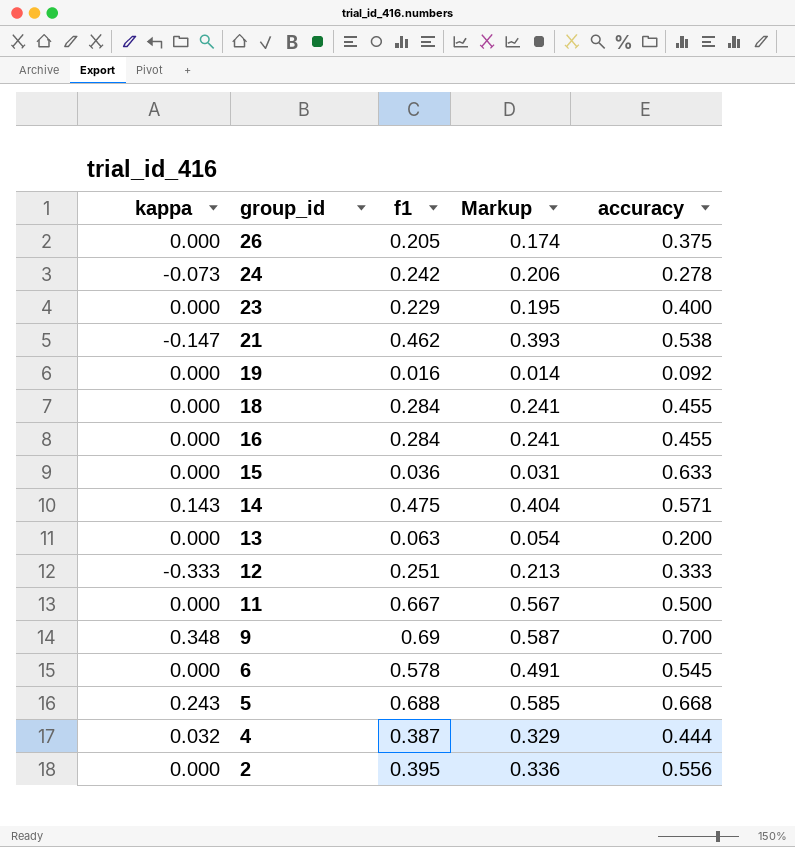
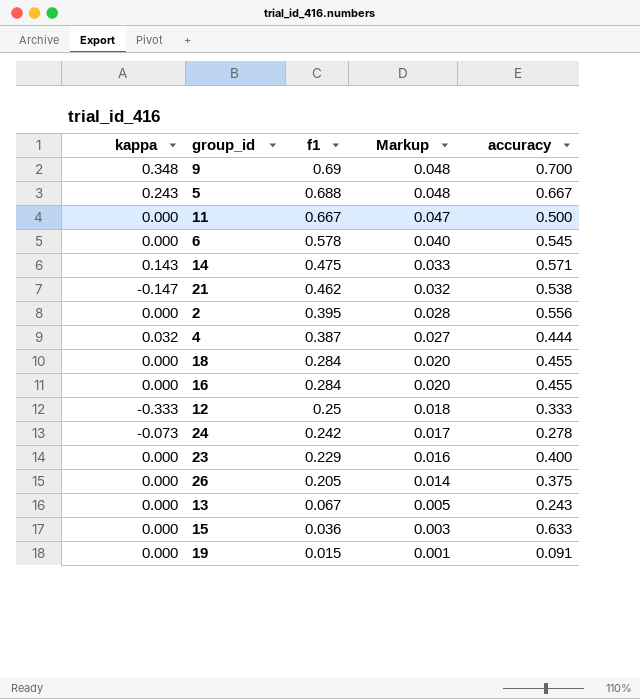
row order: group_id descending -> f1 descending
column Markup | formula: [f1] * 0.85 -> [f1] * 0.07
5 | accuracy: 0.668 -> 0.667
12 | f1: 0.251 -> 0.25
13 | f1: 0.063 -> 0.067
13 | accuracy: 0.200 -> 0.243
19 | f1: 0.016 -> 0.015
19 | accuracy: 0.092 -> 0.091

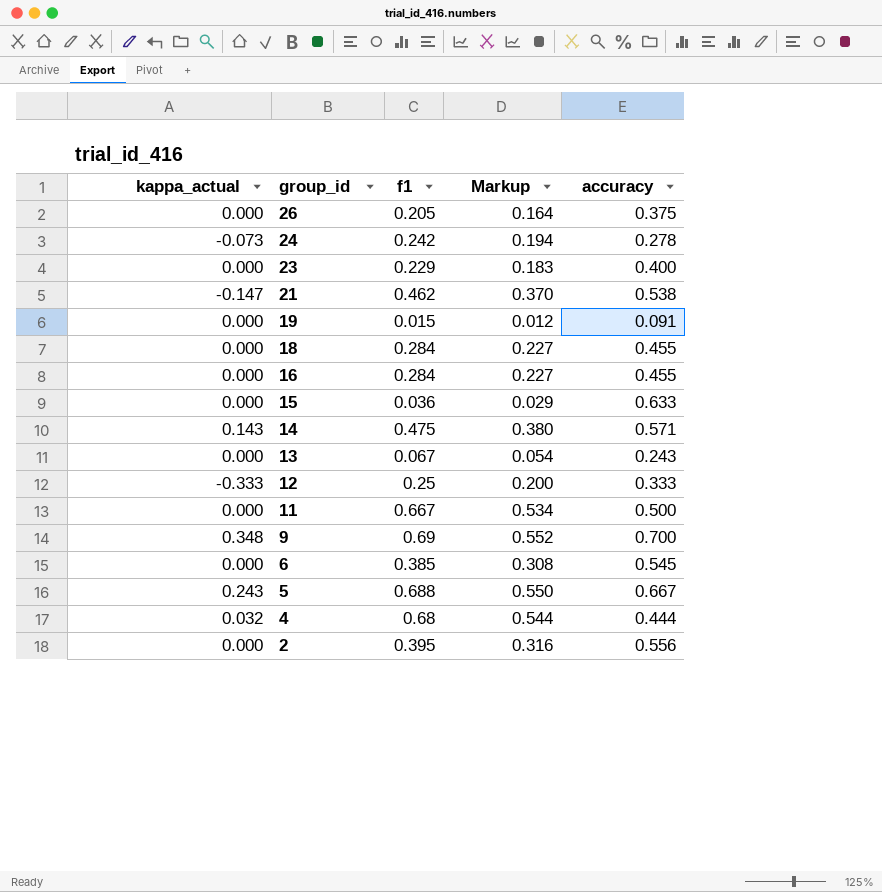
row order: f1 descending -> group_id descending
column name: kappa -> kappa_actual
column Markup | formula: [f1] * 0.07 -> [f1] * 0.8
6 | f1: 0.578 -> 0.385
4 | f1: 0.387 -> 0.68

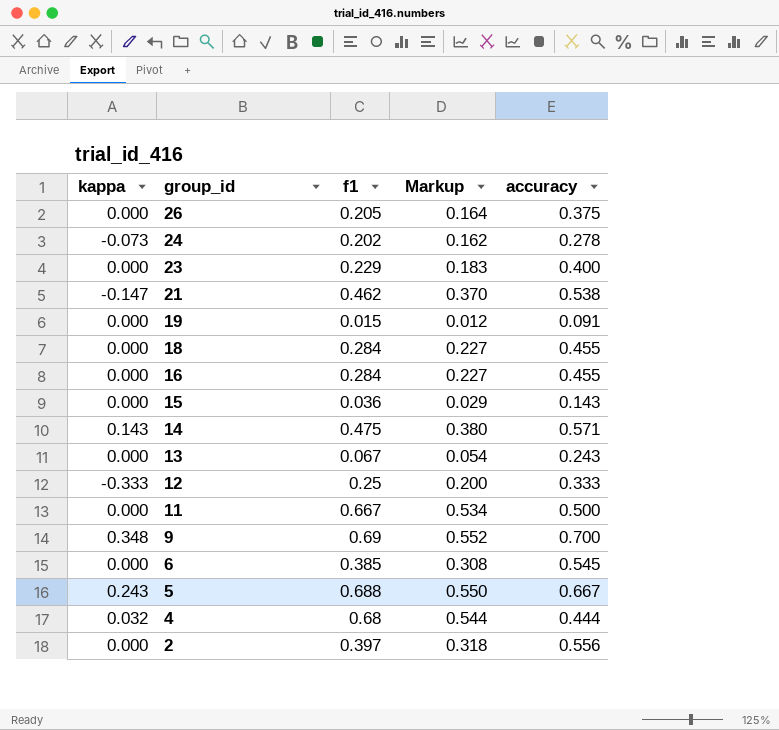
column name: kappa_actual -> kappa
24 | f1: 0.242 -> 0.202
24 | Markup: 0.194 -> 0.162
15 | accuracy: 0.633 -> 0.143
2 | f1: 0.395 -> 0.397
2 | Markup: 0.316 -> 0.318

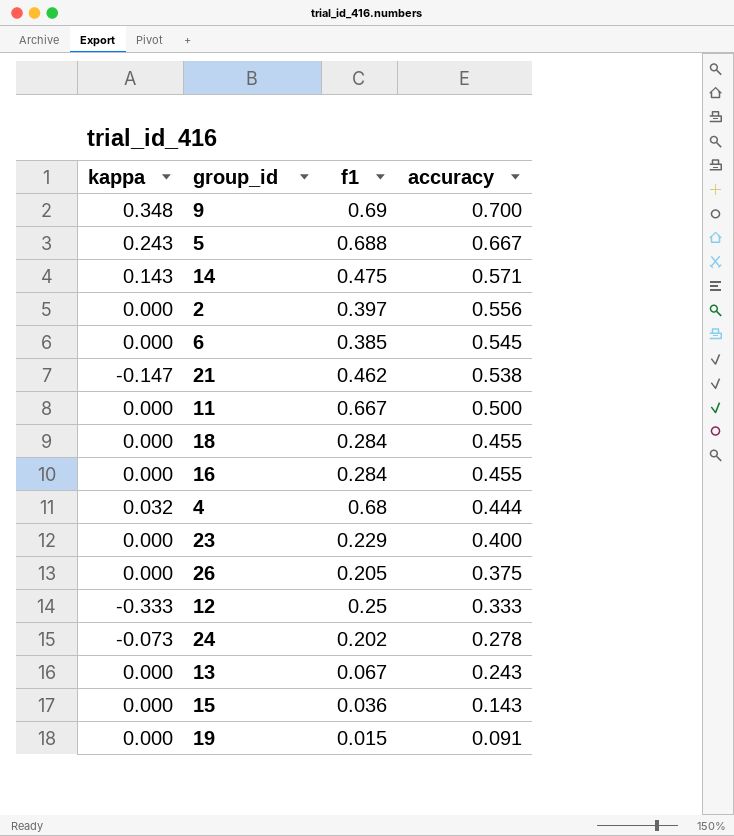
row order: group_id descending -> accuracy descending
column Markup | formula: [f1] * 0.8 -> none

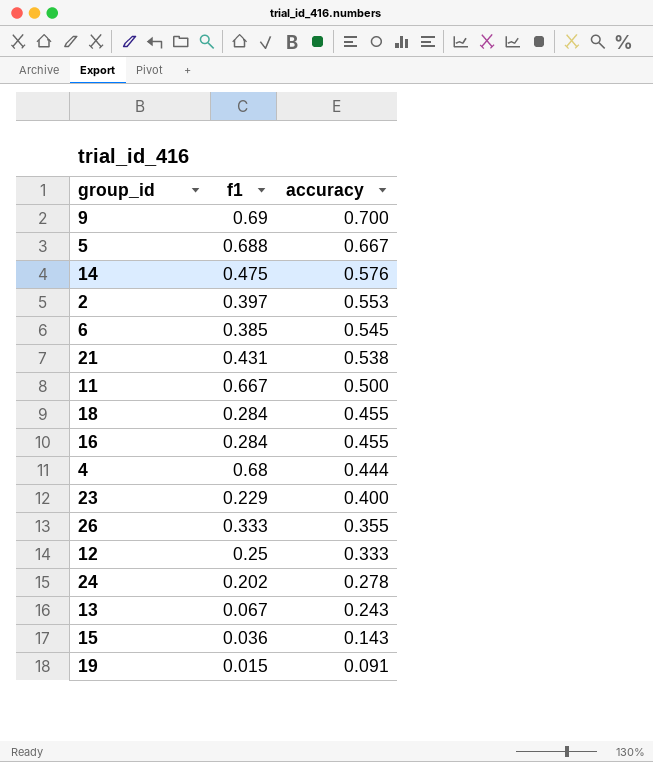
column kappa | position: 1 -> none
14 | accuracy: 0.571 -> 0.576
2 | accuracy: 0.556 -> 0.553
21 | f1: 0.462 -> 0.431
26 | f1: 0.205 -> 0.333
26 | accuracy: 0.375 -> 0.355

